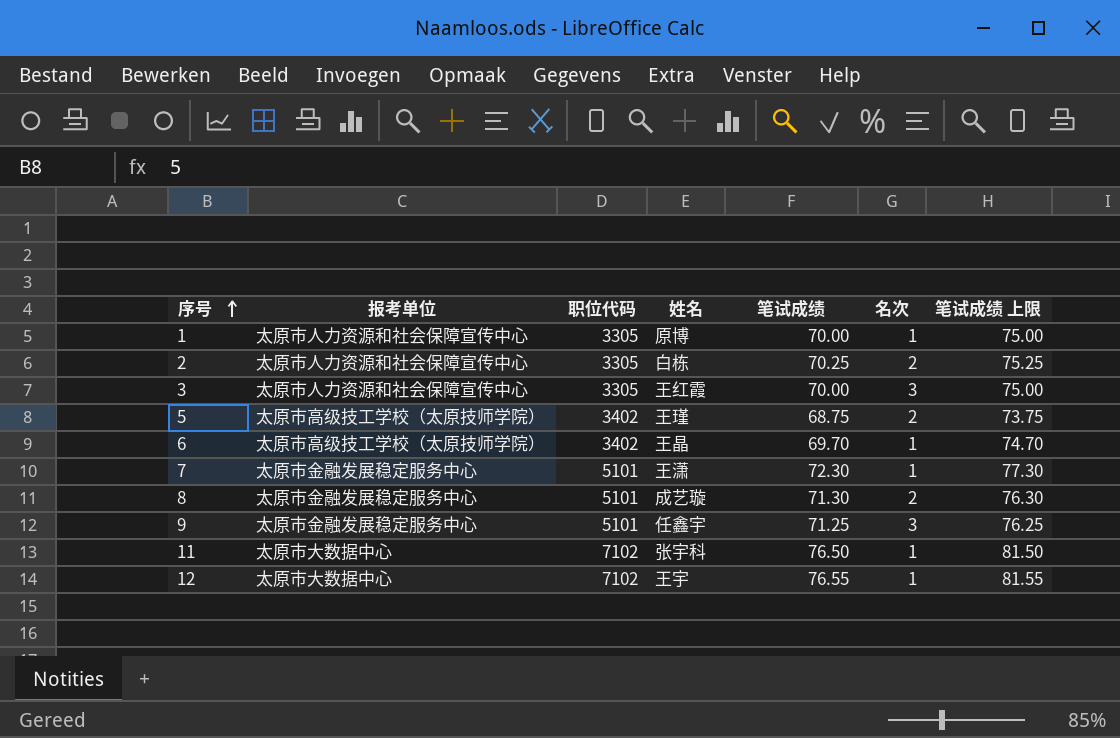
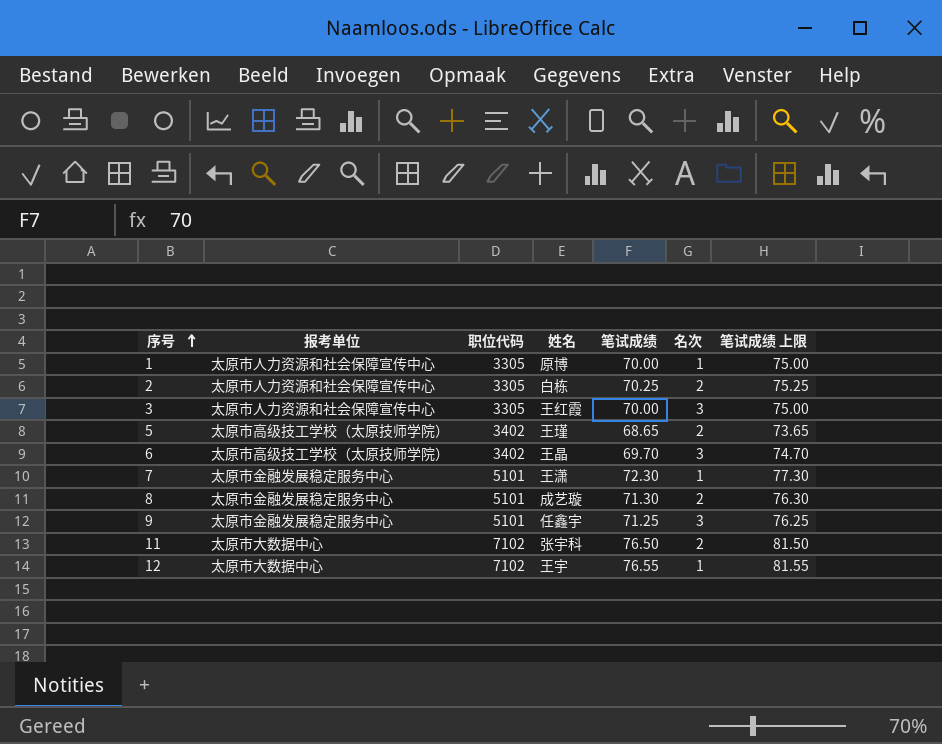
5 | 笔试成绩: 68.75 -> 68.65
5 | 笔试成绩 上限: 73.75 -> 73.65
6 | 名次: 1 -> 3
11 | 名次: 1 -> 2

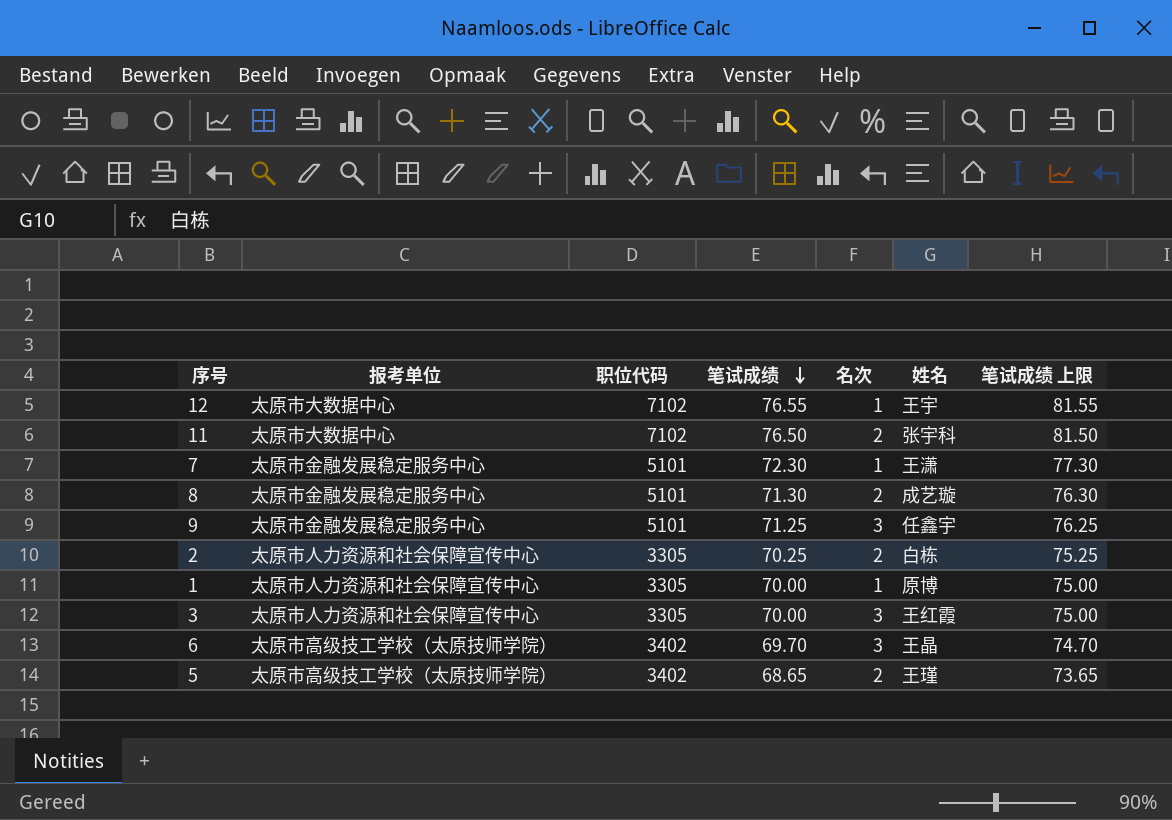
row order: 序号 ascending -> 笔试成绩 descending
column 姓名 | position: 4 -> 6

